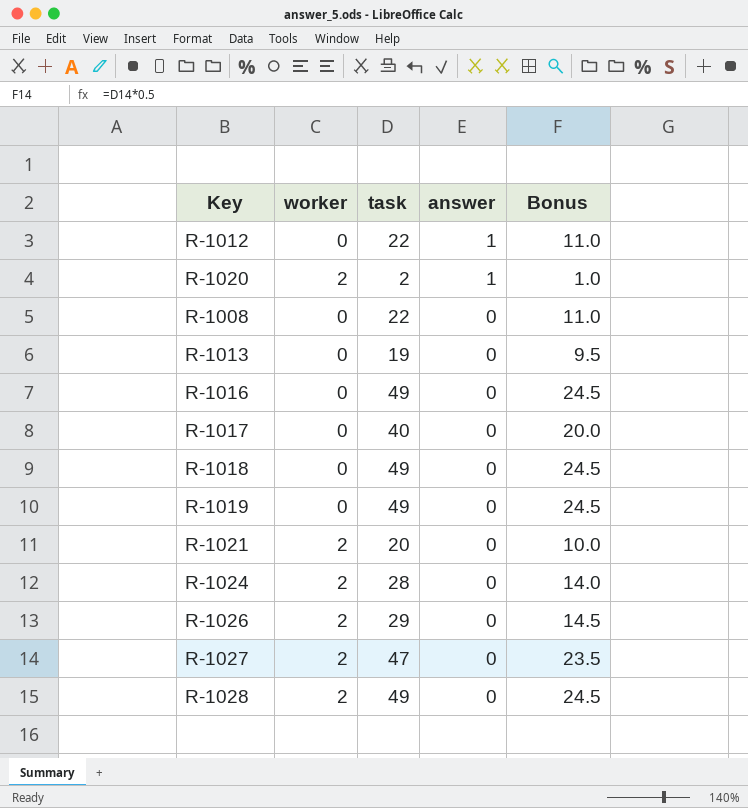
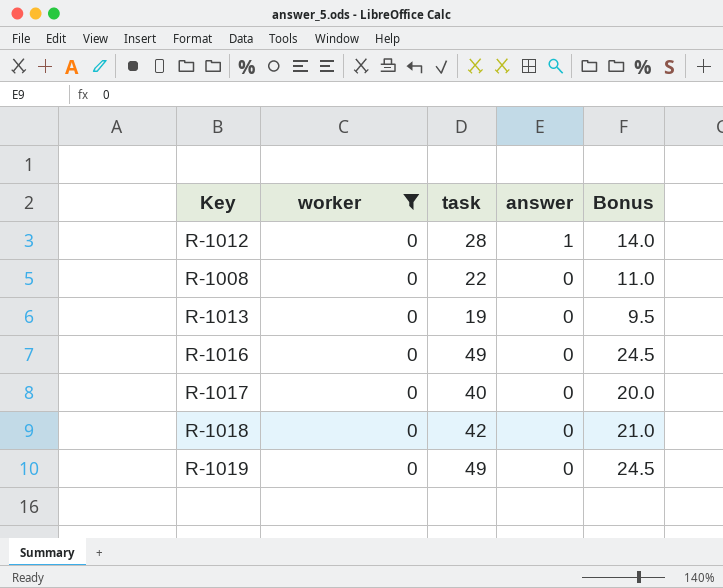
filter: none -> worker = 0
R-1012 | task: 22 -> 28
R-1012 | Bonus: 11.0 -> 14.0
R-1018 | task: 49 -> 42
R-1018 | Bonus: 24.5 -> 21.0

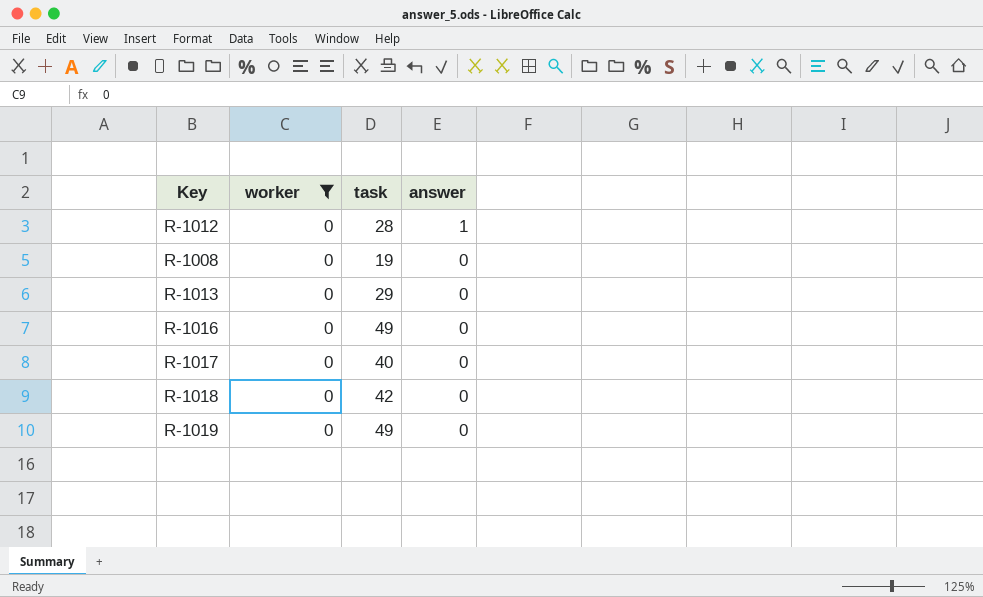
column Bonus | formula: [task] * 0.5 -> none
R-1008 | task: 22 -> 19
R-1013 | task: 19 -> 29

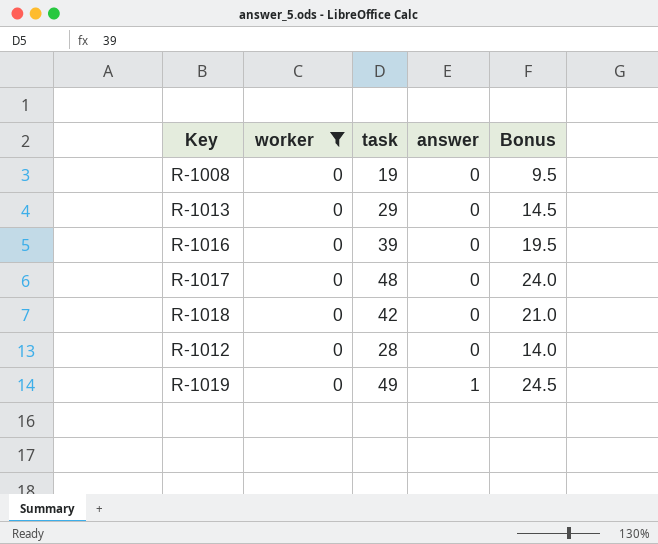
row order: answer descending -> answer ascending
column Bonus | formula: none -> [task] * 0.5
R-1016 | task: 49 -> 39
R-1017 | task: 40 -> 48
R-1012 | answer: 1 -> 0
R-1019 | answer: 0 -> 1

